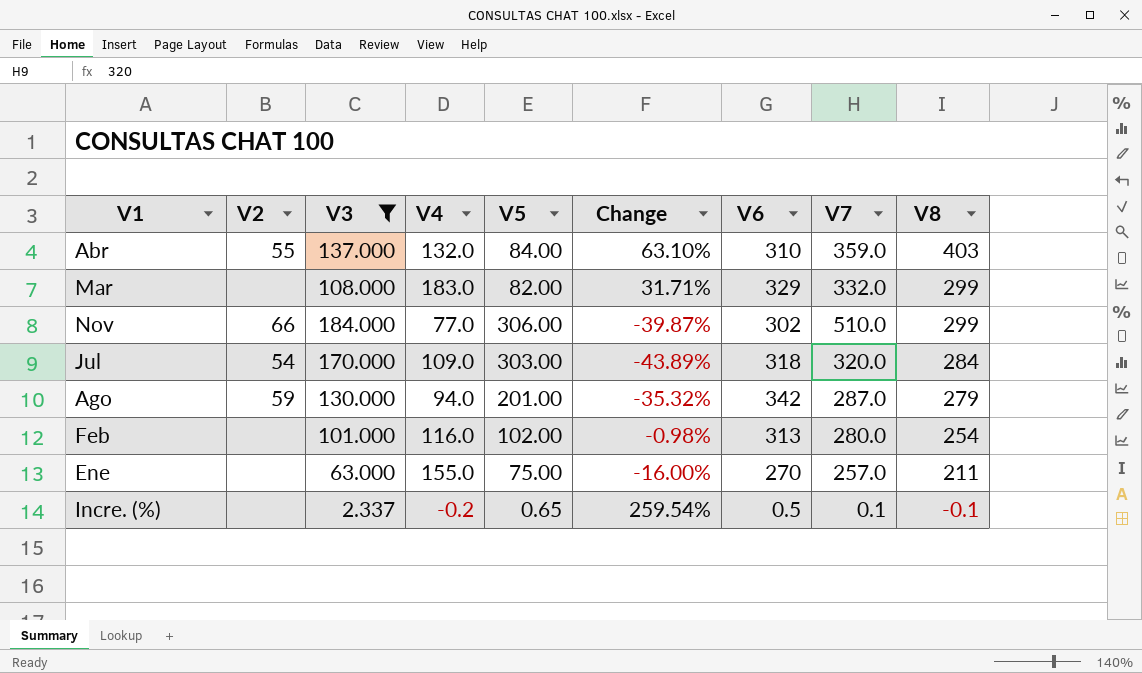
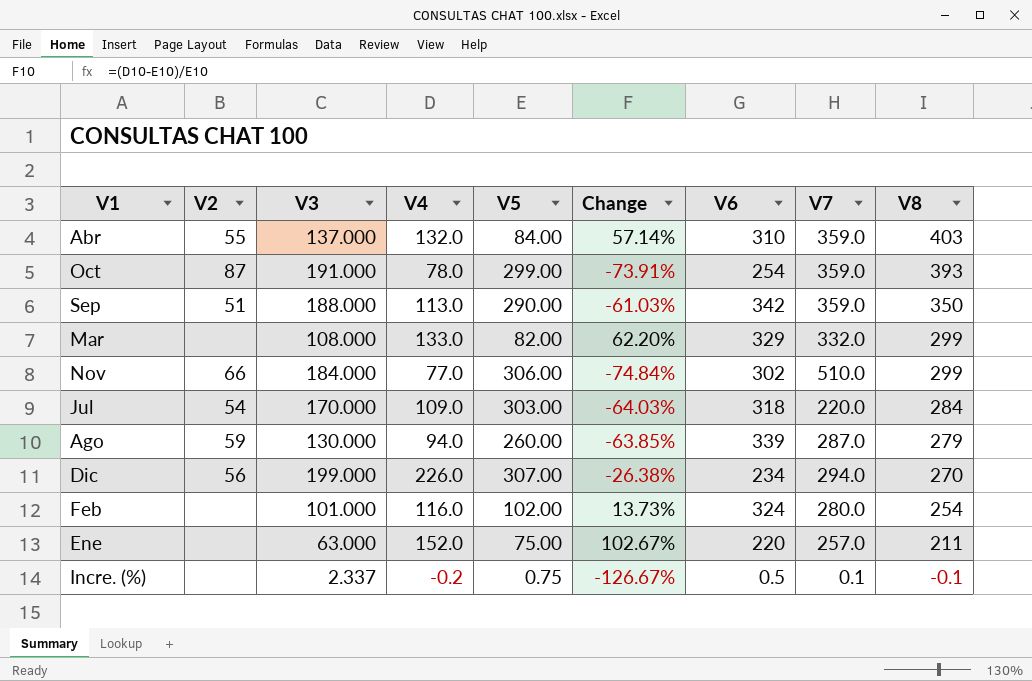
filter: V3 <= 184.000 -> none
column Change | formula: ([V3] - [V5]) / [V5] -> ([V4] - [V5]) / [V5]
Mar | V4: 183.0 -> 133.0
Jul | V7: 320.0 -> 220.0
Ago | V5: 201.00 -> 260.00
Ago | V6: 342 -> 339
Feb | V6: 313 -> 324
Ene | V4: 155.0 -> 152.0
Ene | V6: 270 -> 220
Incre. (%) | V5: 0.65 -> 0.75

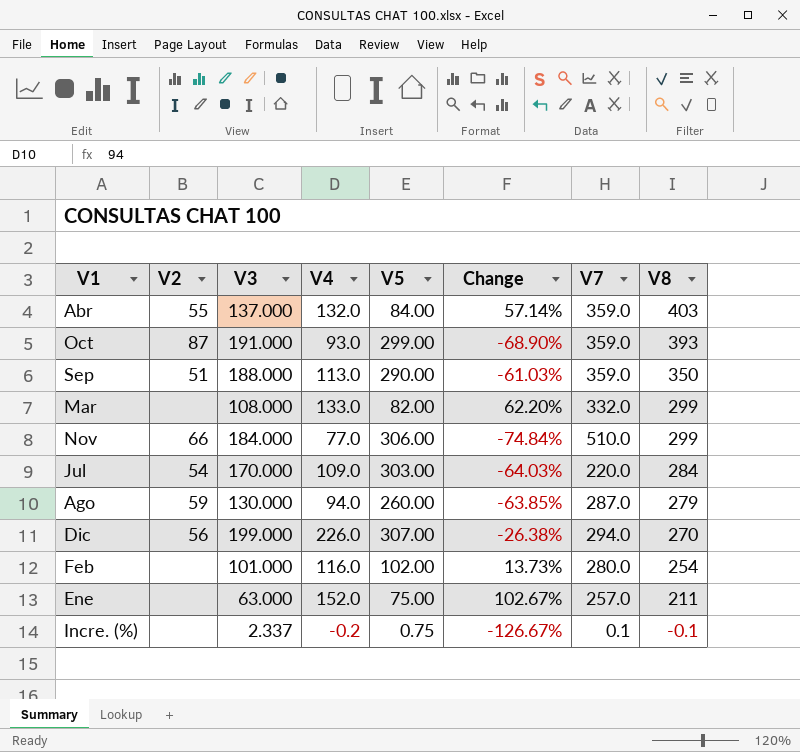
column V6 | position: 7 -> none
Oct | V4: 78.0 -> 93.0
Oct | Change: -73.91% -> -68.90%

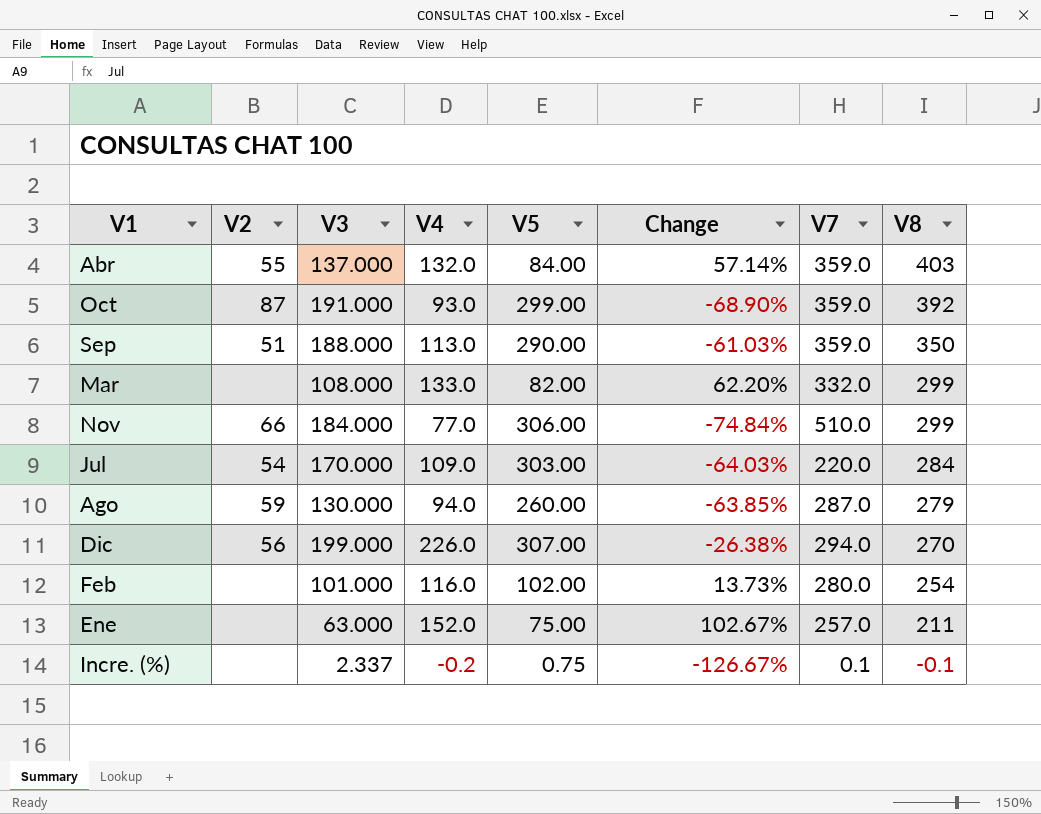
Oct | V8: 393 -> 392

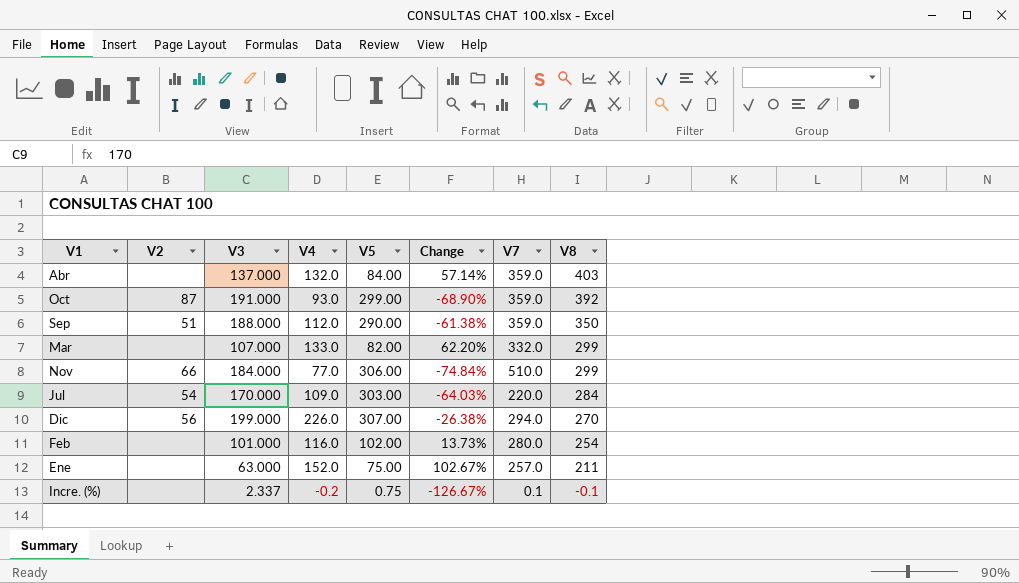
row Ago: 59 | 130.000 | 94.0 | 260.00 | -63.85% | 287.0 | 279 -> none
Abr | V2: 55 -> none
Sep | V4: 113.0 -> 112.0
Sep | Change: -61.03% -> -61.38%
Mar | V3: 108.000 -> 107.000

